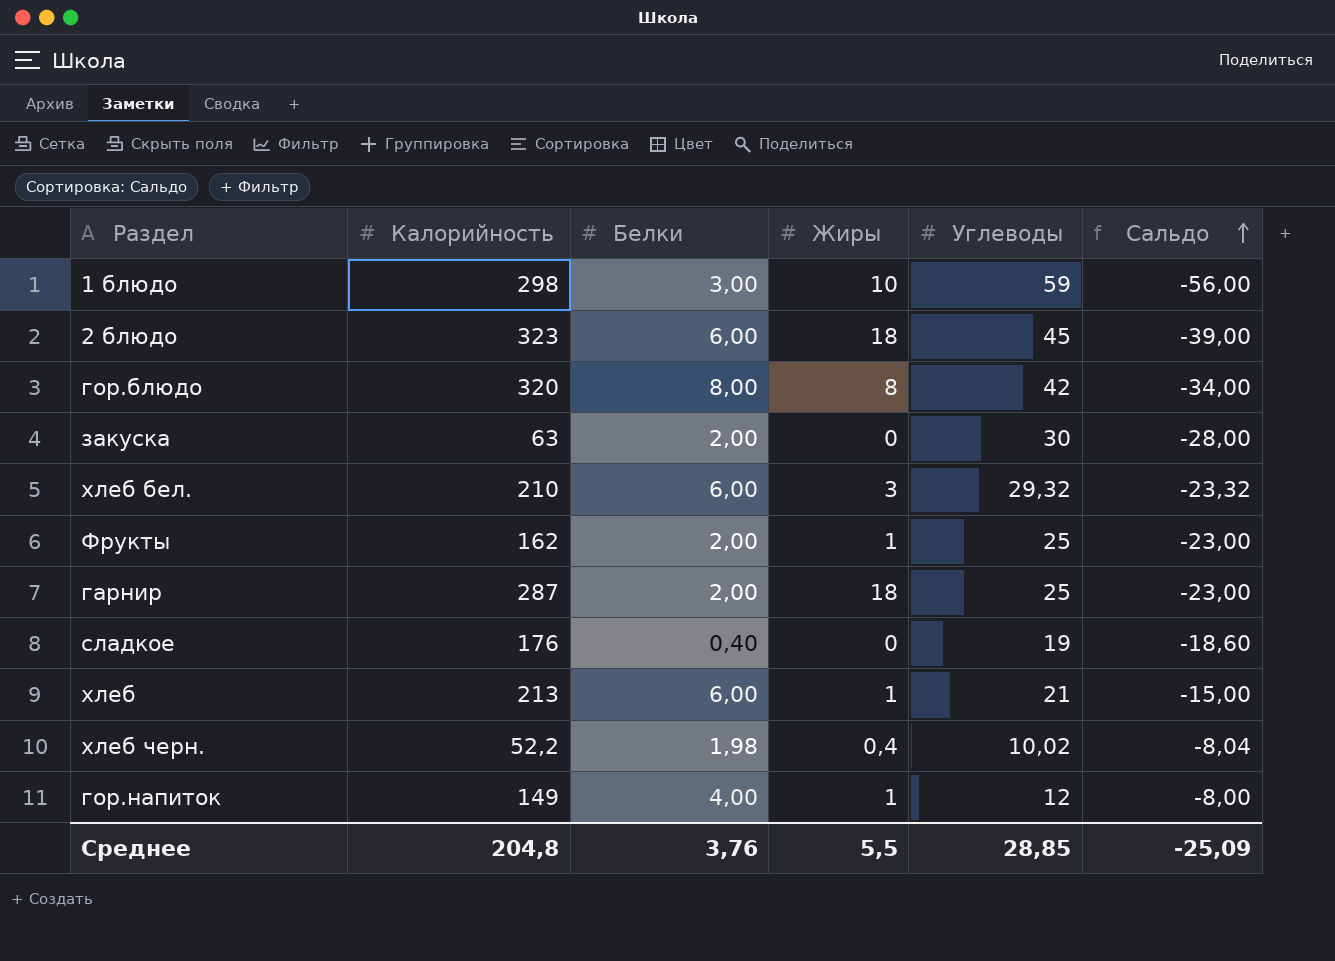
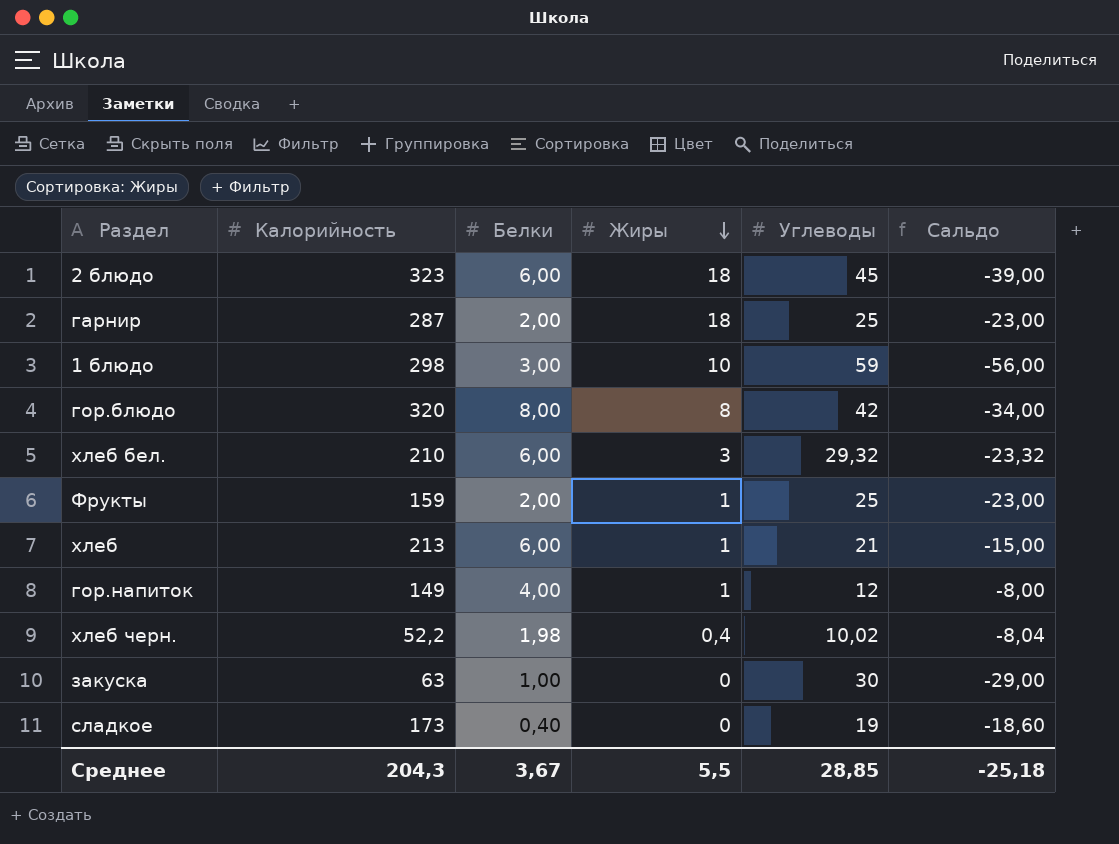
row order: Сальдо ascending -> Жиры descending
Фрукты | Калорийность: 162 -> 159
закуска | Белки: 2,00 -> 1,00
закуска | Сальдо: -28,00 -> -29,00
сладкое | Калорийность: 176 -> 173
Среднее | Калорийность: 204,8 -> 204,3
Среднее | Белки: 3,76 -> 3,67
Среднее | Сальдо: -25,09 -> -25,18

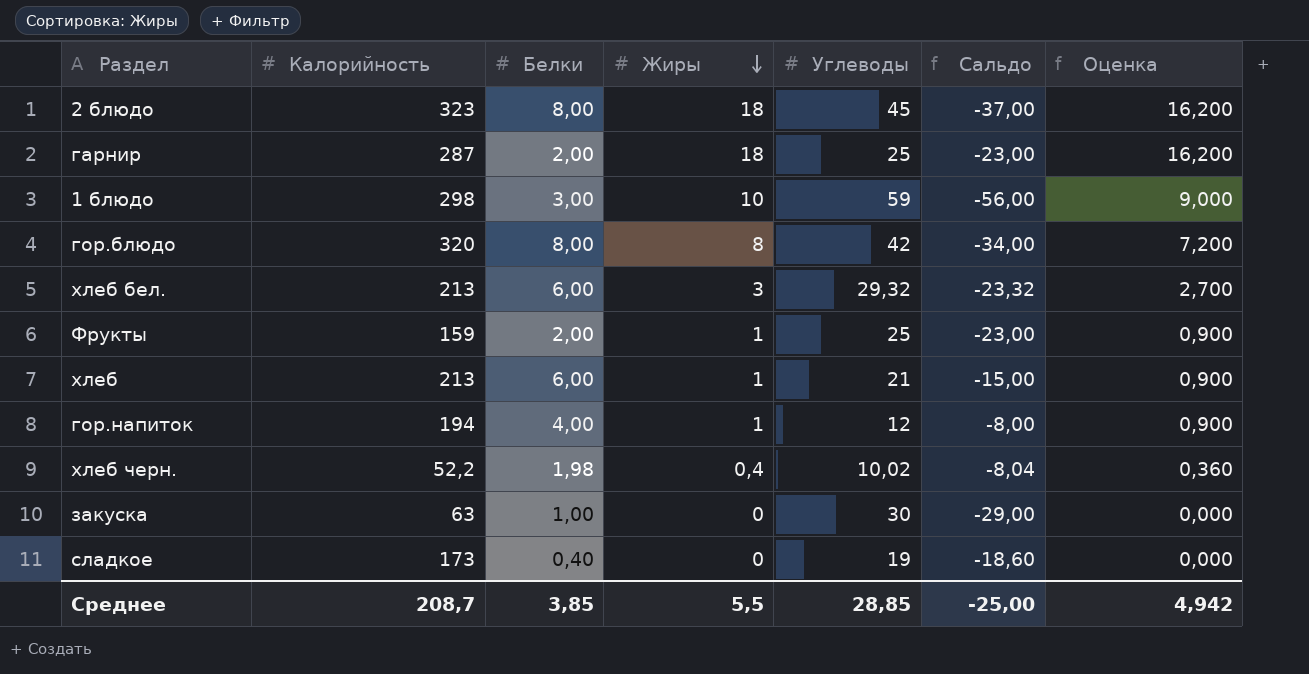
column Оценка | formula: none -> [Жиры] * 0,9
2 блюдо | Белки: 6,00 -> 8,00
2 блюдо | Сальдо: -39,00 -> -37,00
хлеб бел. | Калорийность: 210 -> 213
гор.напиток | Калорийность: 149 -> 194
Среднее | Калорийность: 204,3 -> 208,7
Среднее | Белки: 3,67 -> 3,85
Среднее | Сальдо: -25,18 -> -25,00

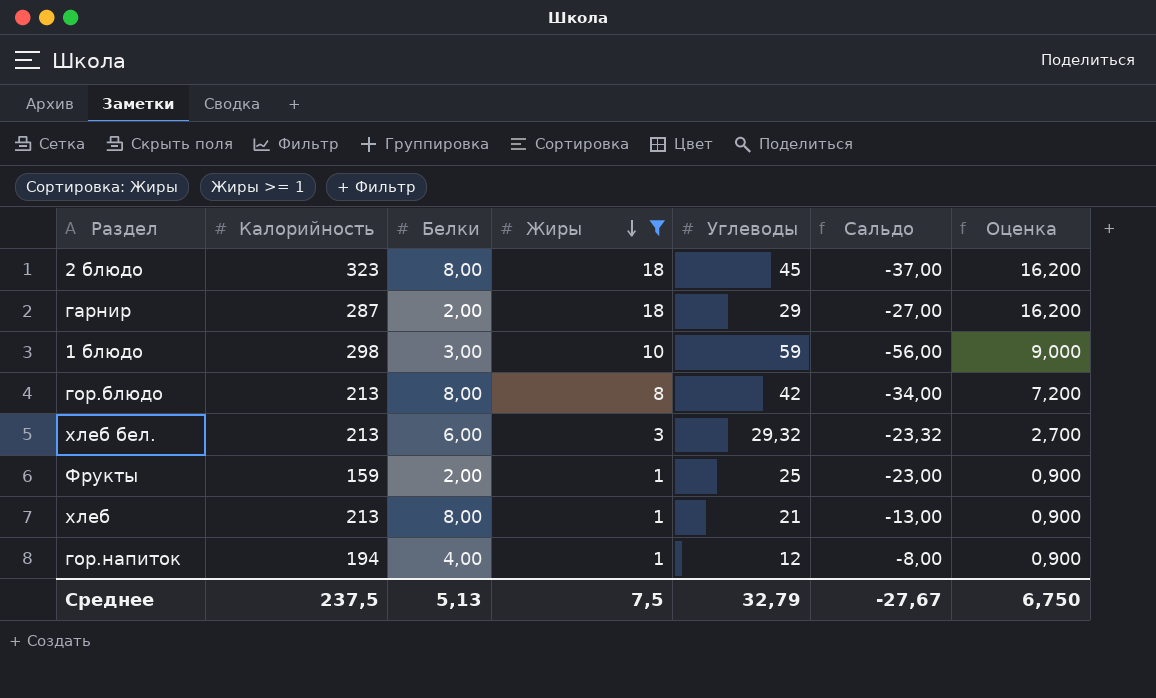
filter: none -> Жиры >= 1
гарнир | Углеводы: 25 -> 29
гарнир | Сальдо: -23,00 -> -27,00
гор.блюдо | Калорийность: 320 -> 213
хлеб | Белки: 6,00 -> 8,00
хлеб | Сальдо: -15,00 -> -13,00
Среднее | Калорийность: 208,7 -> 237,5
Среднее | Белки: 3,85 -> 5,13
Среднее | Жиры: 5,5 -> 7,5
Среднее | Углеводы: 28,85 -> 32,79
Среднее | Сальдо: -25,00 -> -27,67
Среднее | Оценка: 4,942 -> 6,750

